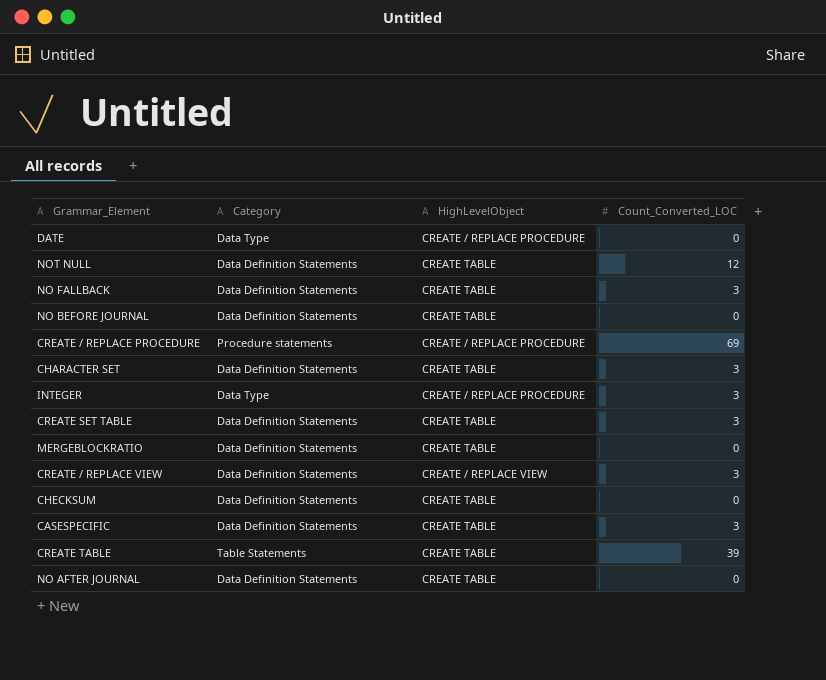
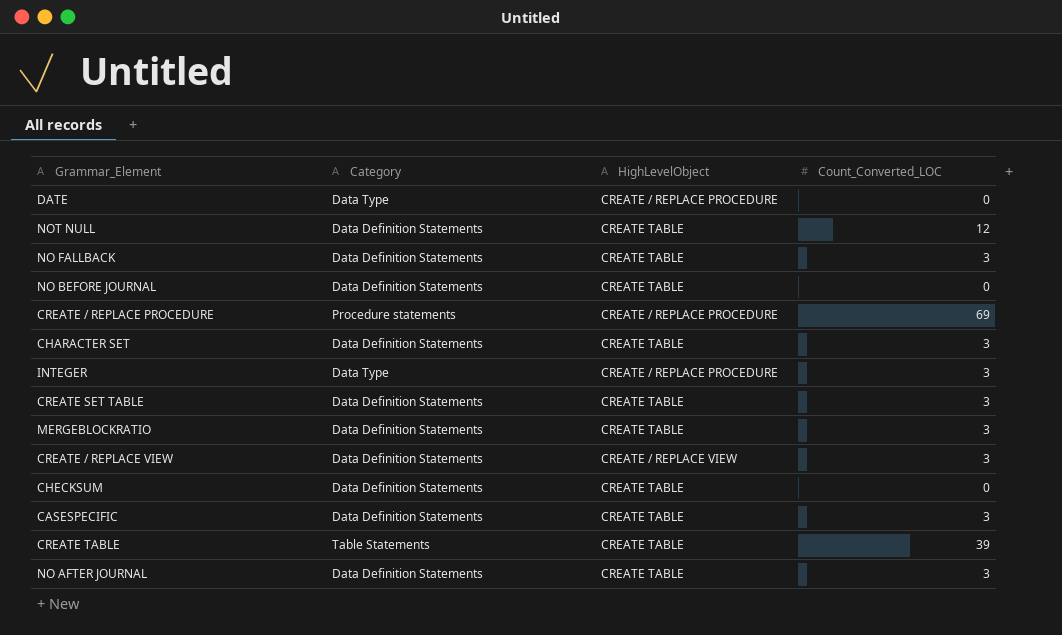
MERGEBLOCKRATIO | Count_Converted_LOC: 0 -> 3
NO AFTER JOURNAL | Count_Converted_LOC: 0 -> 3

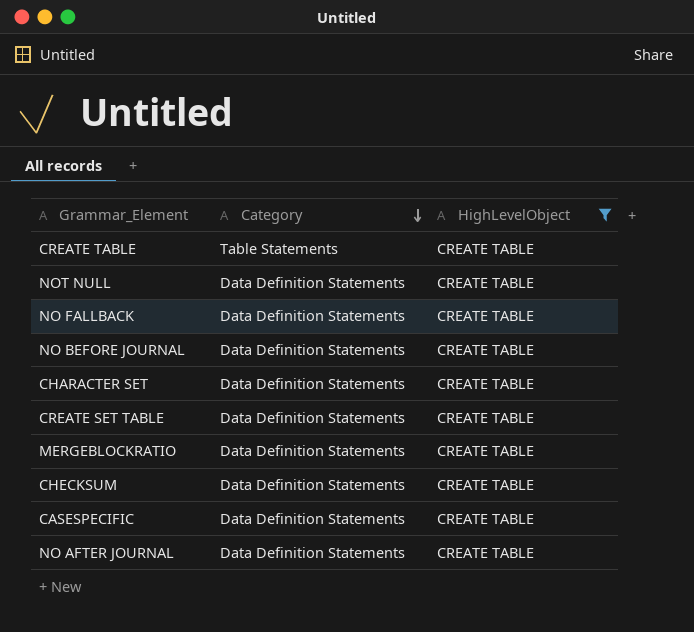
filter: none -> HighLevelObject = CREATE TABLE
row order: none -> Category descending
column Count_Converted_LOC | position: 4 -> none

